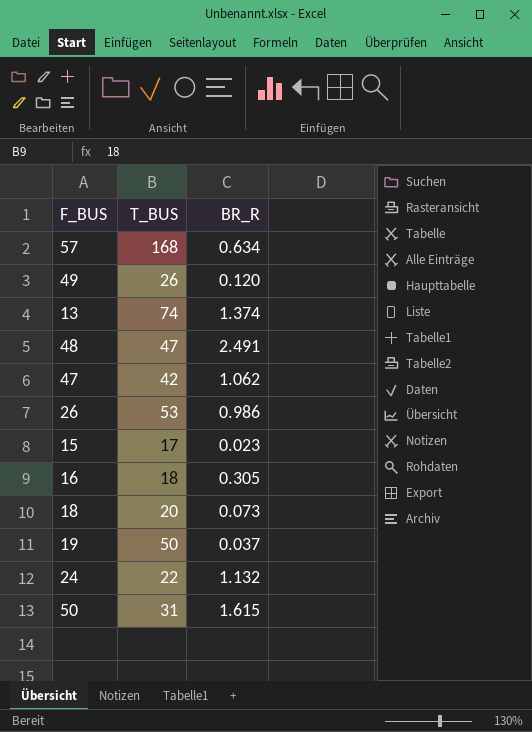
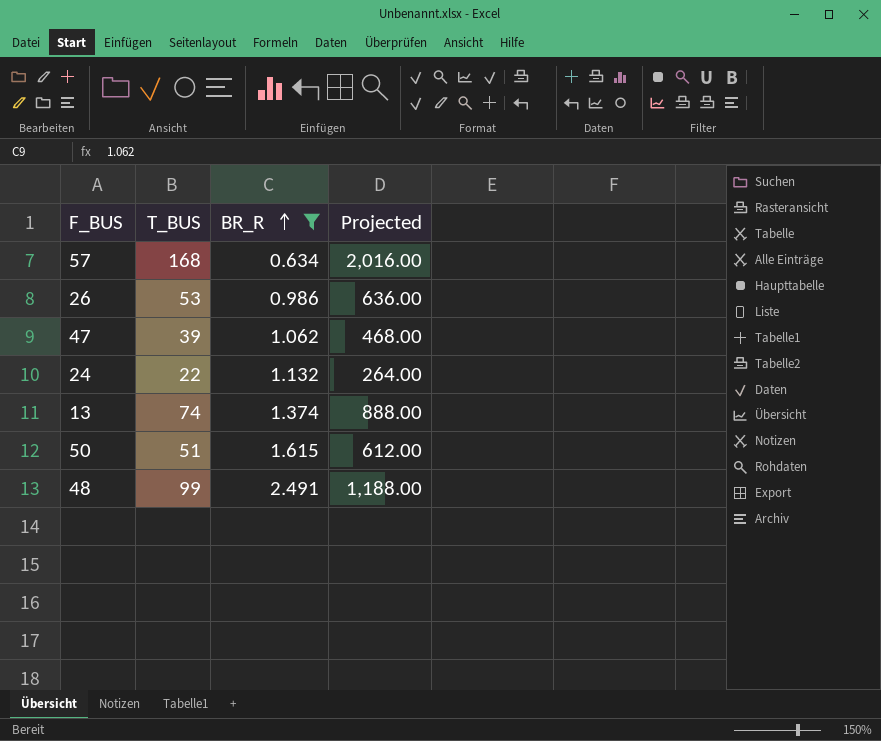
filter: none -> BR_R >= 0.634
row order: none -> BR_R ascending
column Projected | formula: none -> [T_BUS] * 12
47 | T_BUS: 42 -> 39
50 | T_BUS: 31 -> 51
48 | T_BUS: 47 -> 99

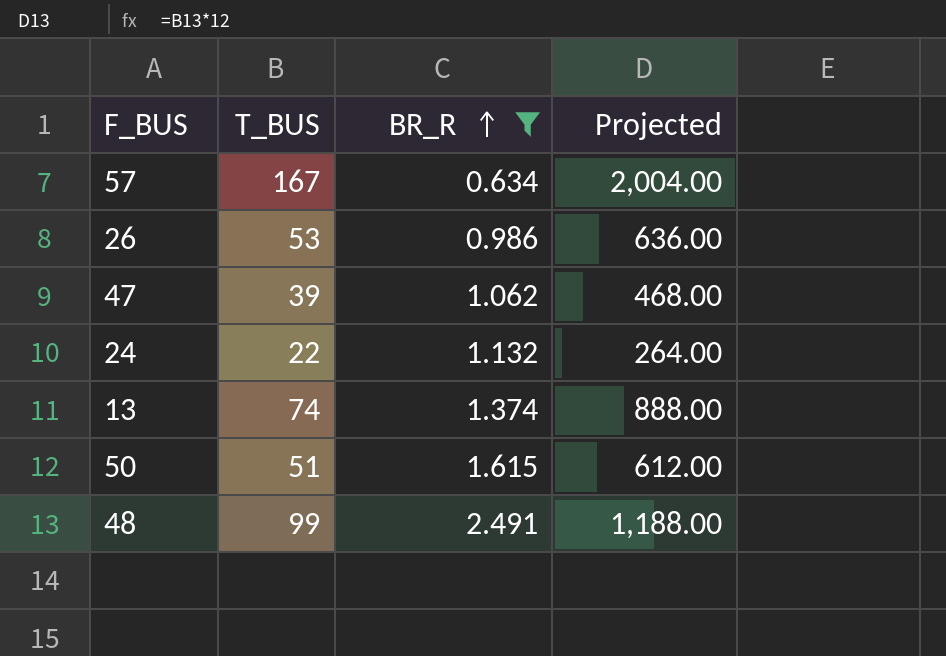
57 | T_BUS: 168 -> 167
57 | Projected: 2,016.00 -> 2,004.00

